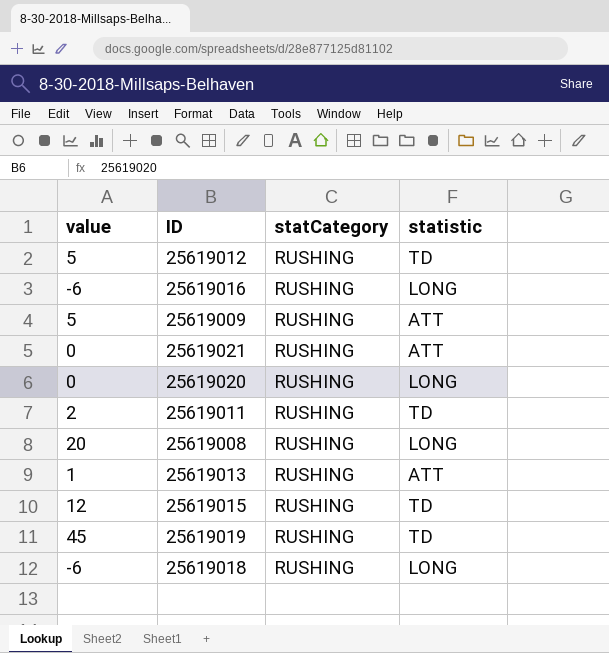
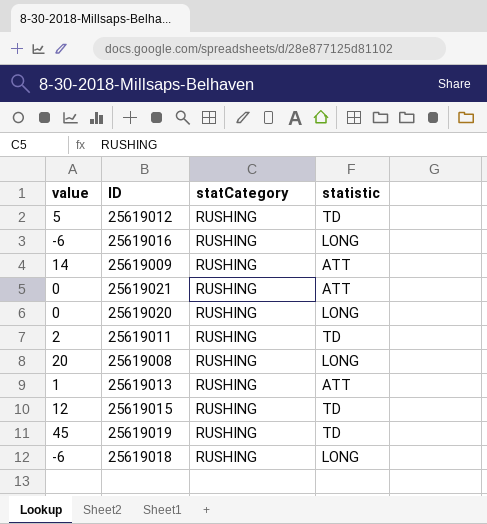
25619009 | value: 5 -> 14

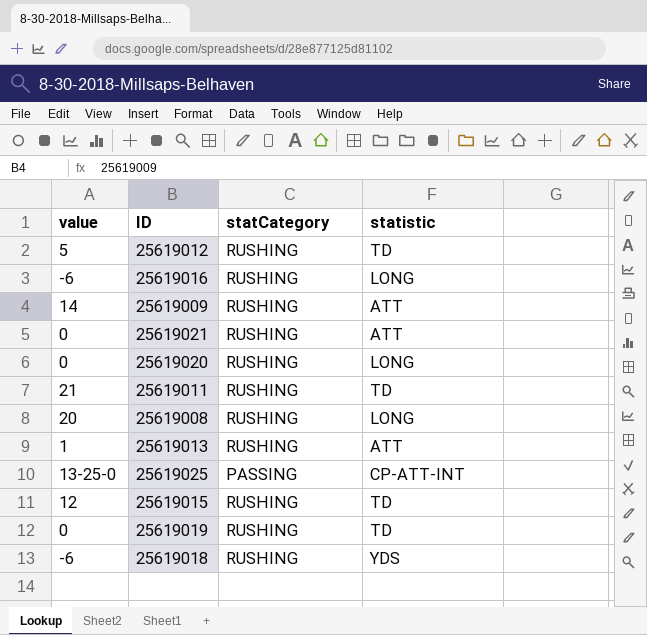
25619011 | value: 2 -> 21
row 25619025: none -> 13-25-0 | PASSING | CP-ATT-INT
25619019 | value: 45 -> 0
25619018 | statistic: LONG -> YDS

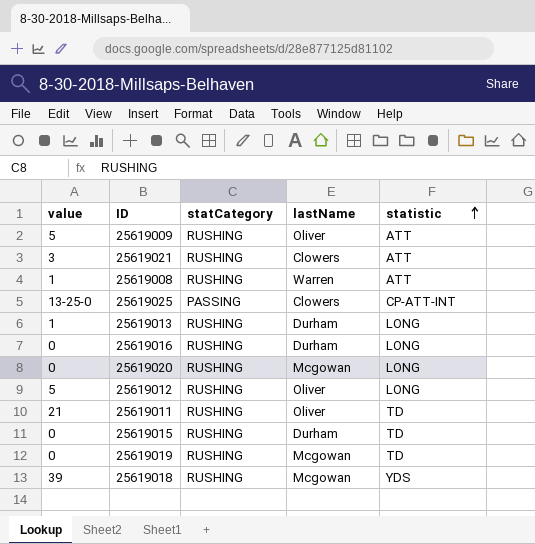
row order: none -> statistic ascending
column lastName | position: none -> 4
25619009 | value: 14 -> 5
25619021 | value: 0 -> 3
25619008 | value: 20 -> 1
25619008 | statistic: LONG -> ATT
25619013 | statistic: ATT -> LONG
25619016 | value: -6 -> 0
25619012 | statistic: TD -> LONG
25619015 | value: 12 -> 0
25619018 | value: -6 -> 39

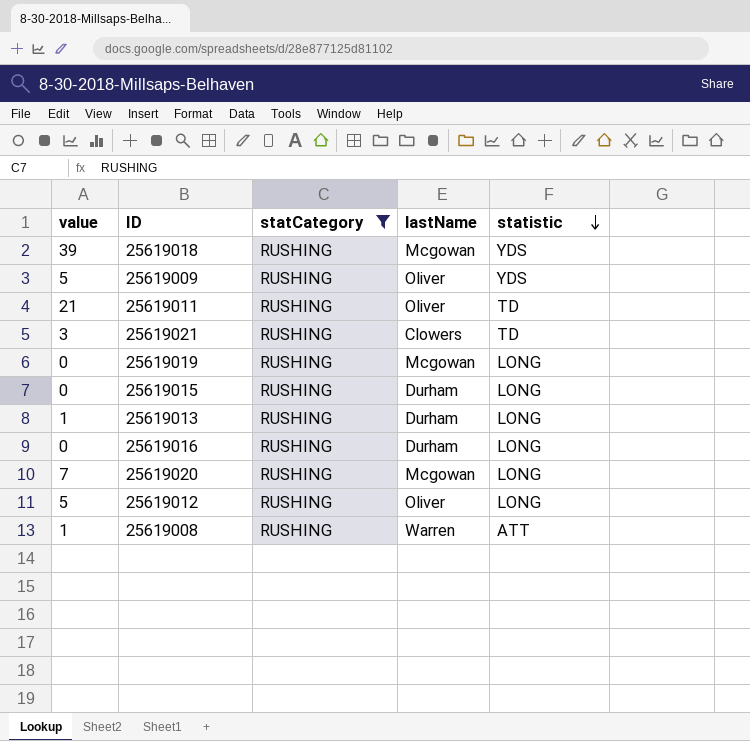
filter: none -> statCategory = RUSHING
row order: statistic ascending -> statistic descending
25619009 | statistic: ATT -> YDS
25619021 | statistic: ATT -> TD
25619019 | statistic: TD -> LONG
25619015 | statistic: TD -> LONG
25619020 | value: 0 -> 7

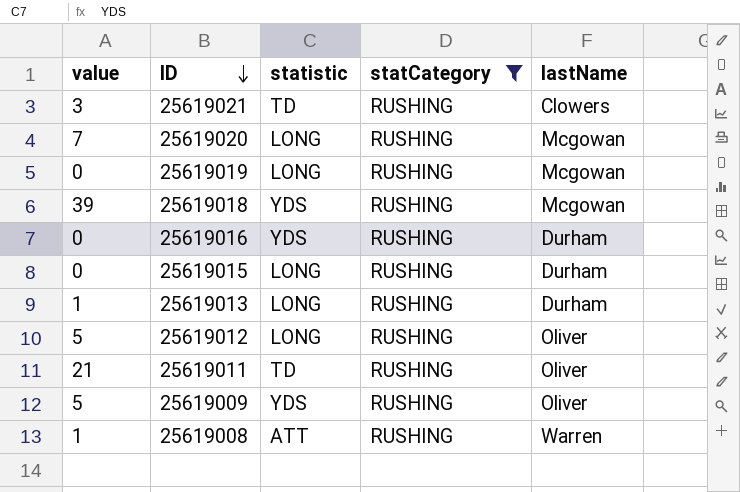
row order: statistic descending -> ID descending
column statistic | position: 5 -> 3
25619016 | statistic: LONG -> YDS

